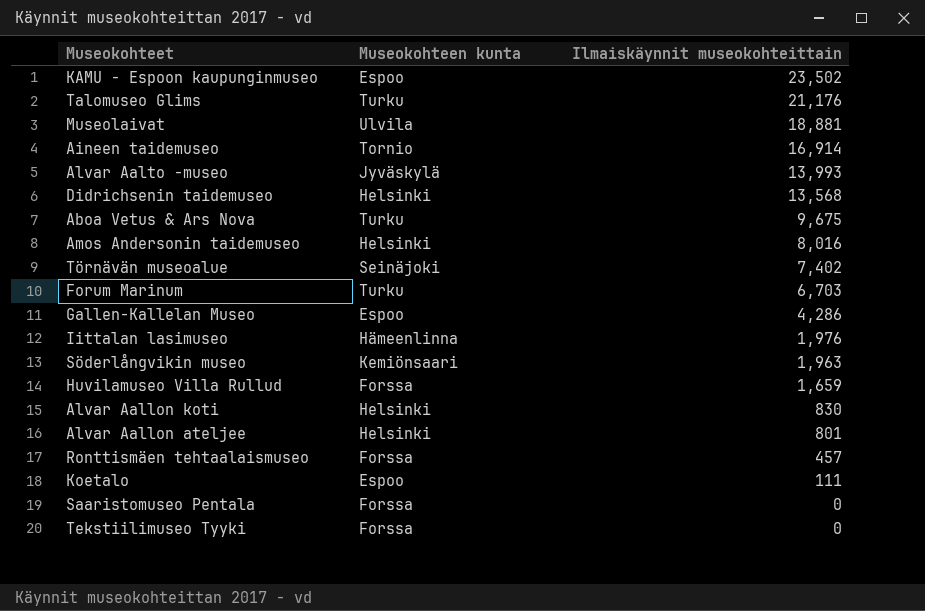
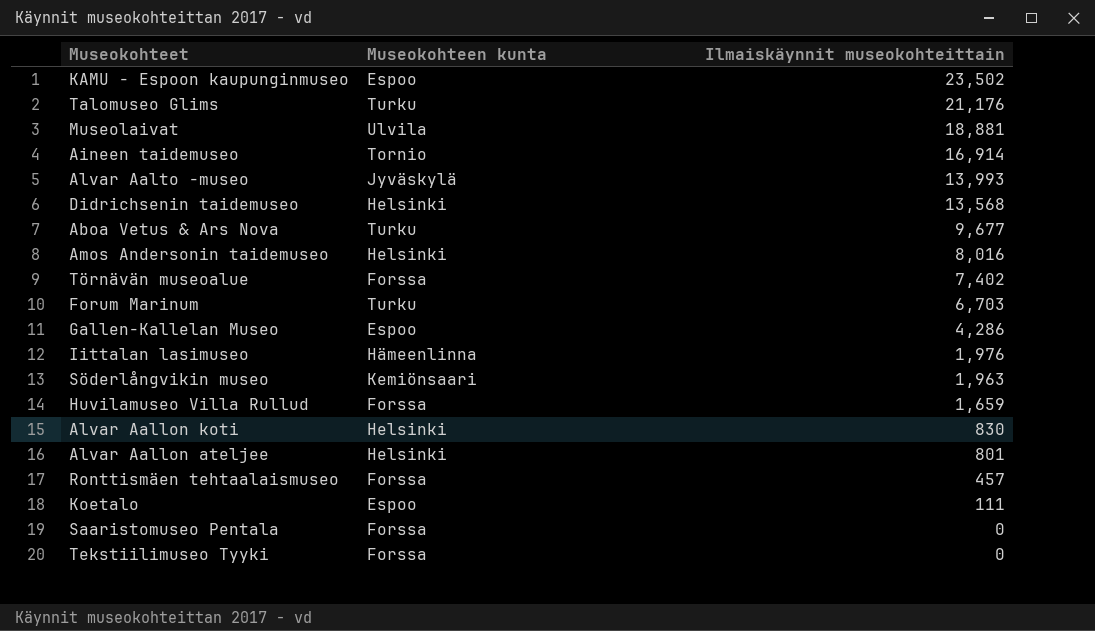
Aboa Vetus & Ars Nova | Ilmaiskäynnit museokohteittain: 9,675 -> 9,677
Törnävän museoalue | Museokohteen kunta: Seinäjoki -> Forssa

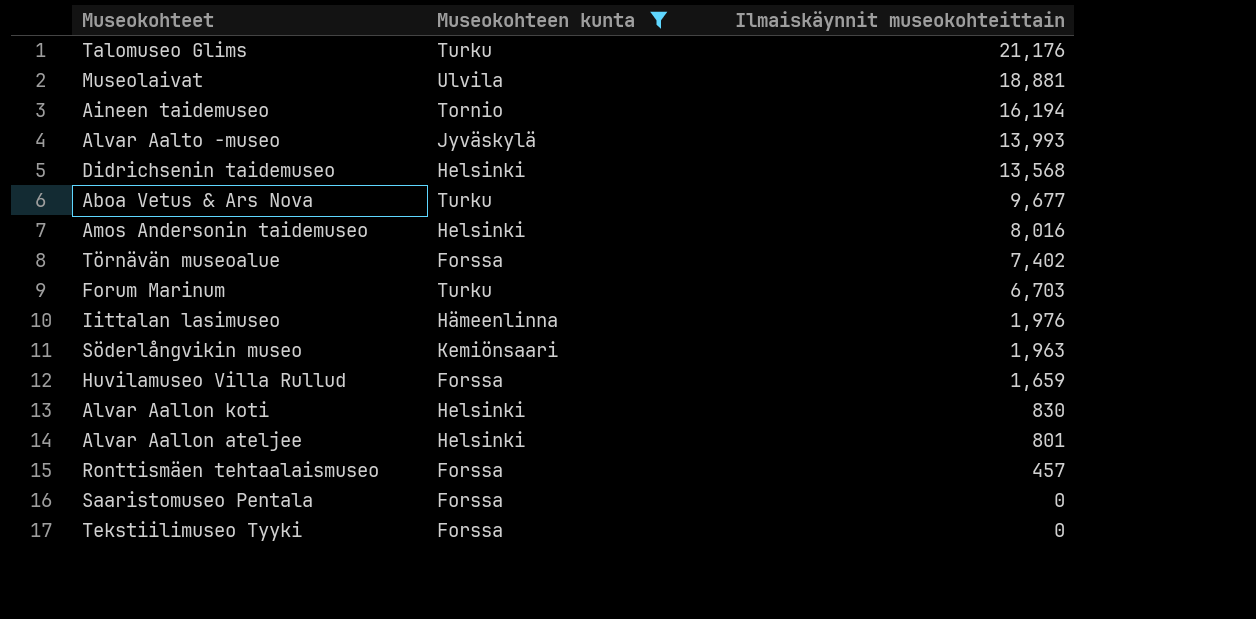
filter: none -> Museokohteen kunta != Espoo
Aineen taidemuseo | Ilmaiskäynnit museokohteittain: 16,914 -> 16,194

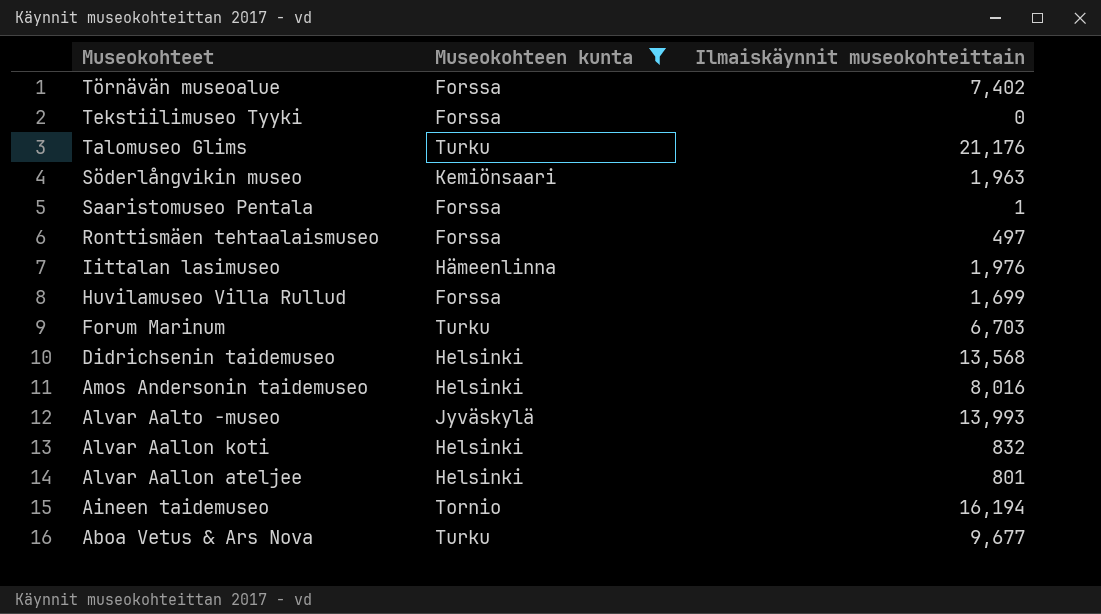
row order: Ilmaiskäynnit museokohteittain descending -> Museokohteet descending
row Museolaivat: Ulvila | 18,881 -> none
Saaristomuseo Pentala | Ilmaiskäynnit museokohteittain: 0 -> 1
Ronttismäen tehtaalaismuseo | Ilmaiskäynnit museokohteittain: 457 -> 497
Huvilamuseo Villa Rullud | Ilmaiskäynnit museokohteittain: 1,659 -> 1,699
Alvar Aallon koti | Ilmaiskäynnit museokohteittain: 830 -> 832

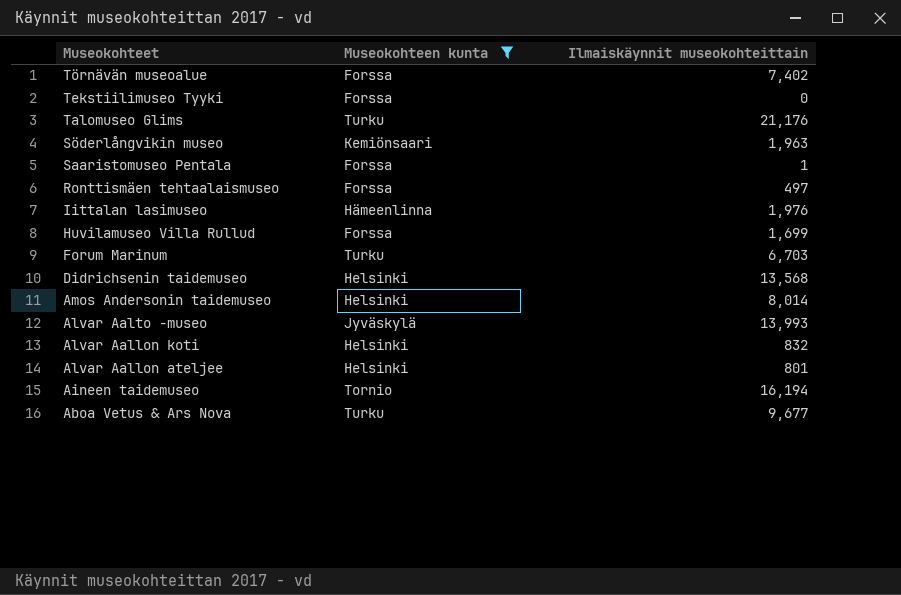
Amos Andersonin taidemuseo | Ilmaiskäynnit museokohteittain: 8,016 -> 8,014

